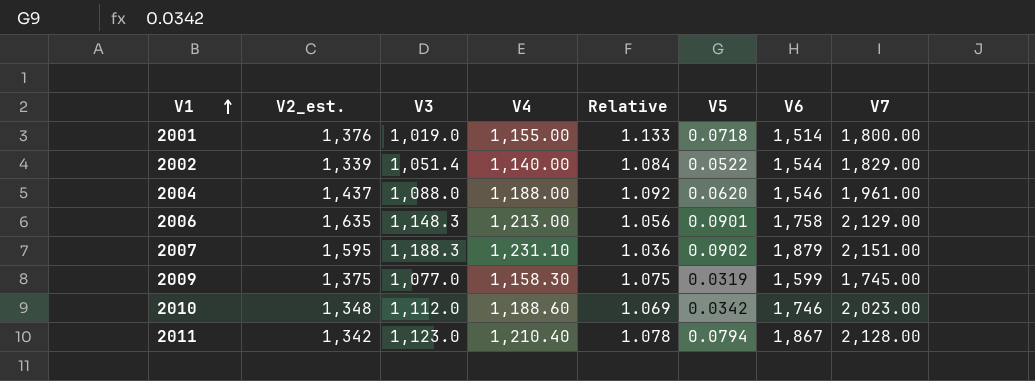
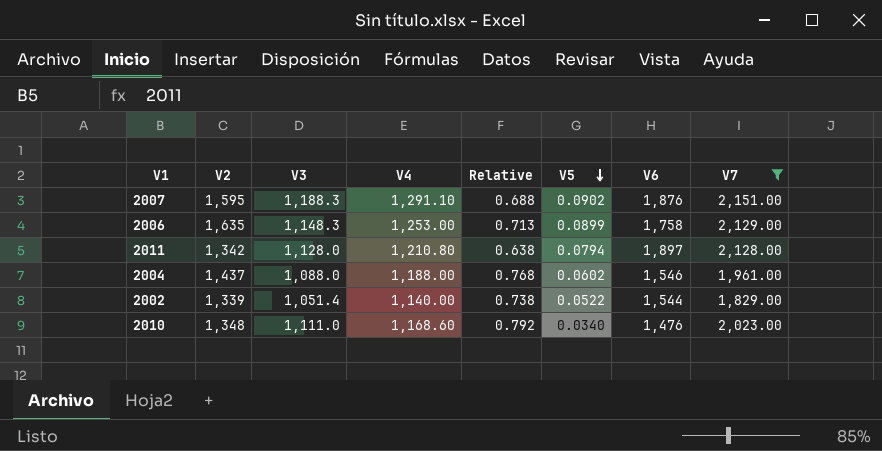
filter: none -> V7 >= 1,829.00
row order: V1 ascending -> V5 descending
column name: V2_est. -> V2
column Relative | formula: [V4] / [V3] -> [V4] / [V6]
2007 | V4: 1,231.10 -> 1,291.10
2007 | V6: 1,879 -> 1,876
2006 | V4: 1,213.00 -> 1,253.00
2006 | V5: 0.0901 -> 0.0899
2011 | V3: 1,123.0 -> 1,128.0
2011 | V4: 1,210.40 -> 1,210.80
2011 | V6: 1,867 -> 1,897
2004 | V5: 0.0620 -> 0.0602
2010 | V3: 1,112.0 -> 1,111.0
2010 | V4: 1,188.60 -> 1,168.60
2010 | V5: 0.0342 -> 0.0340
2010 | V6: 1,746 -> 1,476

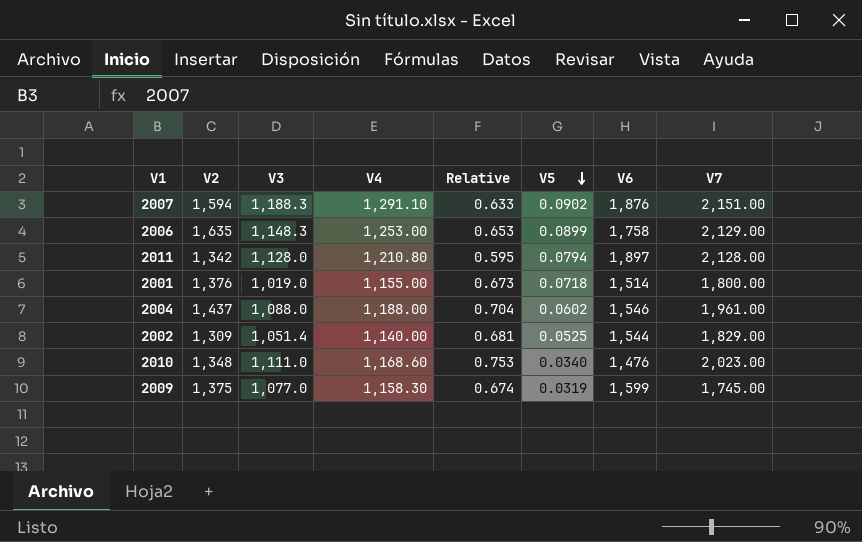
filter: V7 >= 1,829.00 -> none
column Relative | formula: [V4] / [V6] -> [V3] / [V6]
2007 | V2: 1,595 -> 1,594
2002 | V2: 1,339 -> 1,309
2002 | V5: 0.0522 -> 0.0525

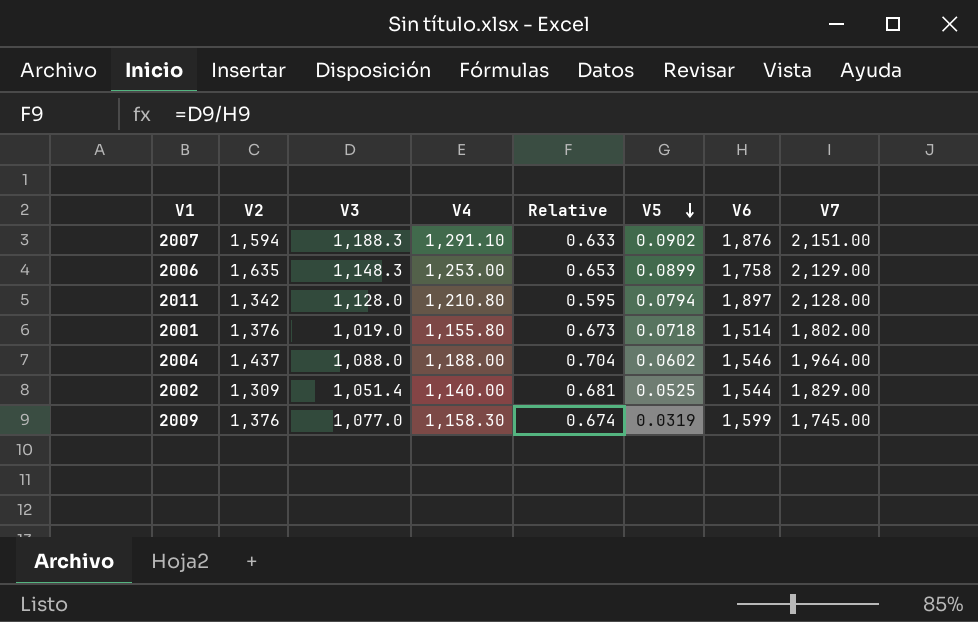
row 2010: 1,348 | 1,111.0 | 1,168.60 | 0.753 | 0.0340 | 1,476 | 2,023.00 -> none
2001 | V4: 1,155.00 -> 1,155.80
2001 | V7: 1,800.00 -> 1,802.00
2004 | V7: 1,961.00 -> 1,964.00
2009 | V2: 1,375 -> 1,376

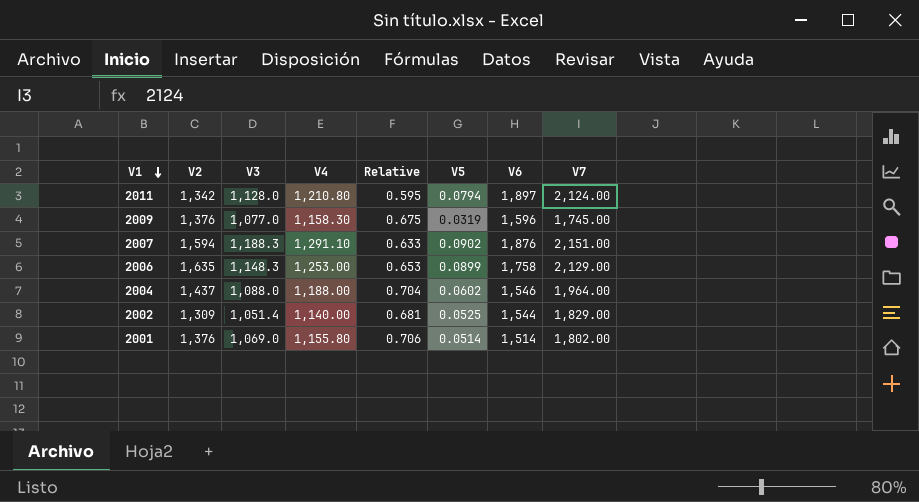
row order: V5 descending -> V1 descending
2011 | V7: 2,128.00 -> 2,124.00
2009 | Relative: 0.674 -> 0.675
2009 | V6: 1,599 -> 1,596
2001 | V3: 1,019.0 -> 1,069.0
2001 | Relative: 0.673 -> 0.706
2001 | V5: 0.0718 -> 0.0514

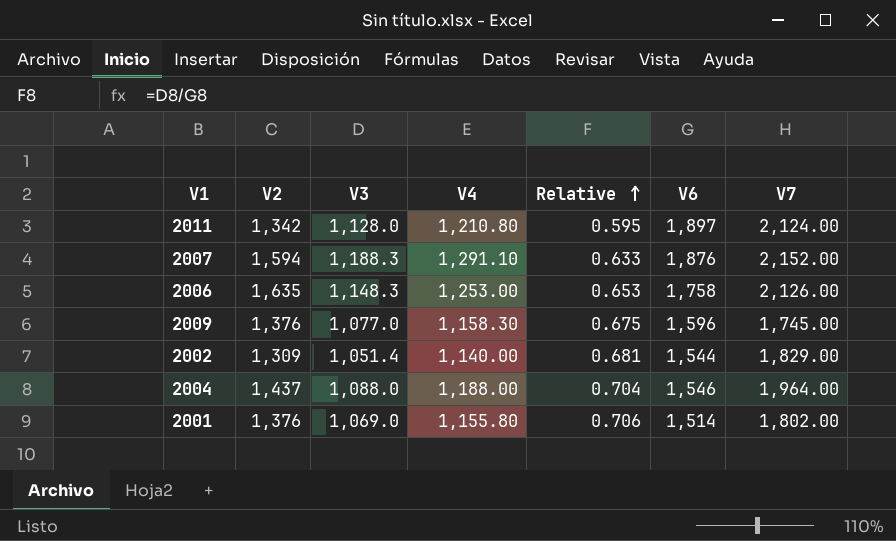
row order: V1 descending -> Relative ascending
column V5 | position: 6 -> none
2007 | V7: 2,151.00 -> 2,152.00
2006 | V7: 2,129.00 -> 2,126.00

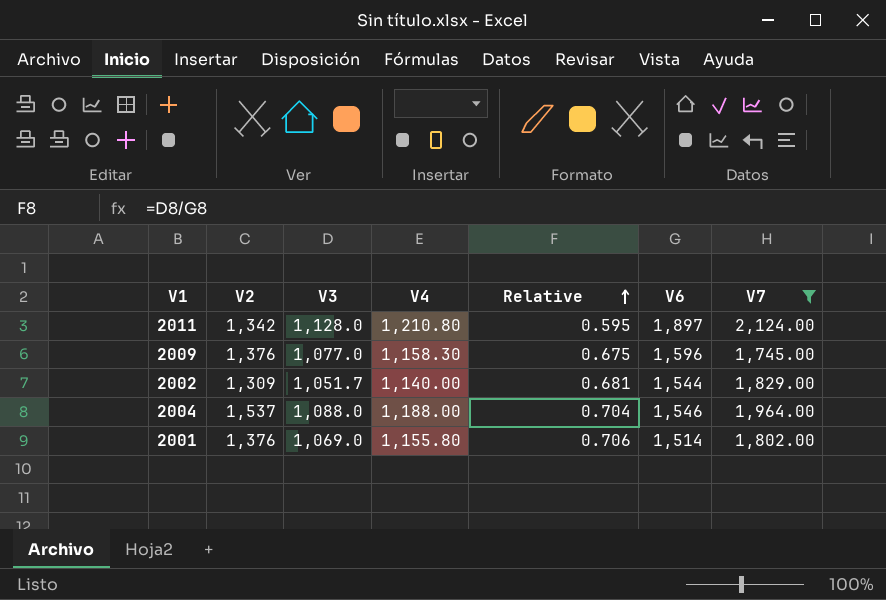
filter: none -> V7 <= 2,124.00
2002 | V3: 1,051.4 -> 1,051.7
2004 | V2: 1,437 -> 1,537

